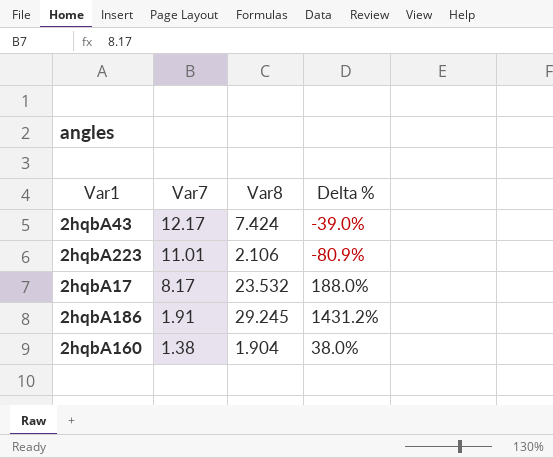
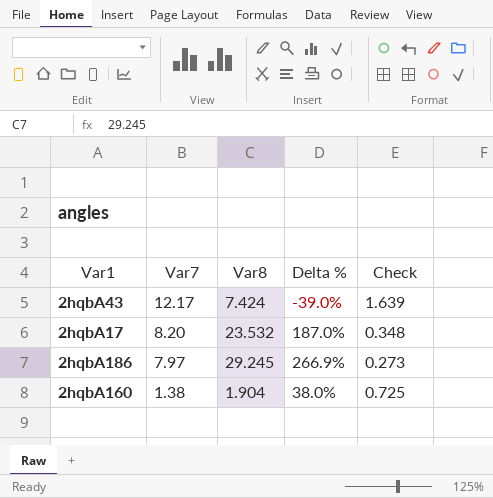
column Check | formula: none -> [Var7] / [Var8]
row 2hqbA223: 11.01 | 2.106 | -80.9% -> none
2hqbA17 | Var7: 8.17 -> 8.20
2hqbA17 | Delta %: 188.0% -> 187.0%
2hqbA186 | Var7: 1.91 -> 7.97
2hqbA186 | Delta %: 1431.2% -> 266.9%

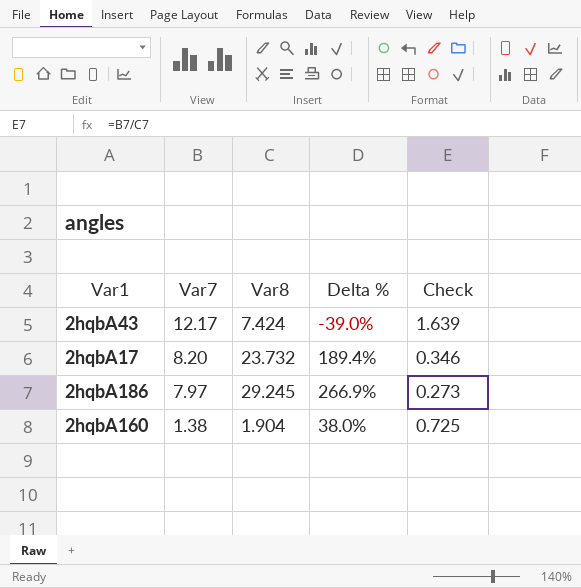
2hqbA17 | Var8: 23.532 -> 23.732
2hqbA17 | Delta %: 187.0% -> 189.4%
2hqbA17 | Check: 0.348 -> 0.346

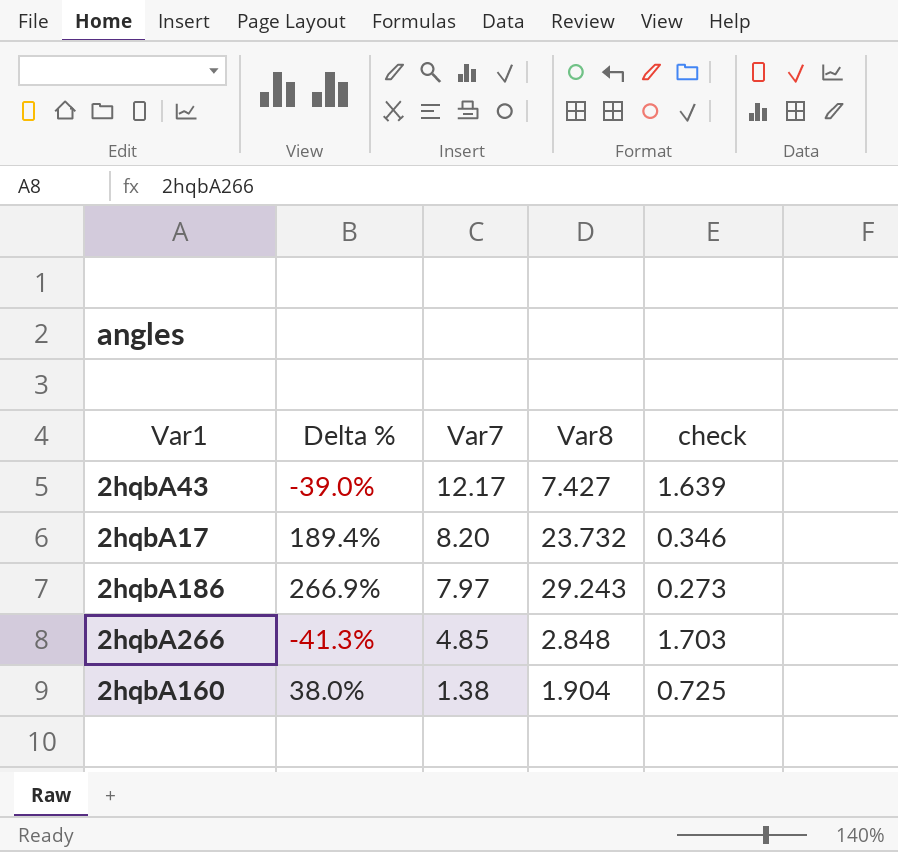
column Delta % | position: 4 -> 2
column name: Check -> check
2hqbA43 | Var8: 7.424 -> 7.427
2hqbA186 | Var8: 29.245 -> 29.243
row 2hqbA266: none -> -41.3% | 4.85 | 2.848 | 1.703

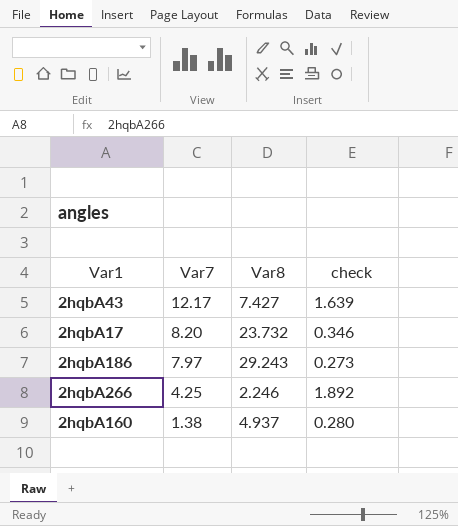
column Delta % | formula: ([Var8] - [Var7]) / [Var7] -> none
2hqbA266 | Var7: 4.85 -> 4.25
2hqbA266 | Var8: 2.848 -> 2.246
2hqbA266 | check: 1.703 -> 1.892
2hqbA160 | Var8: 1.904 -> 4.937
2hqbA160 | check: 0.725 -> 0.280

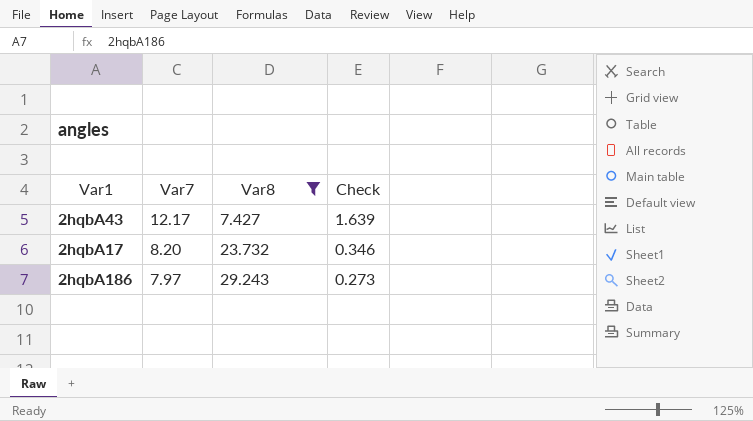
filter: none -> Var8 >= 7.427
column name: check -> Check

